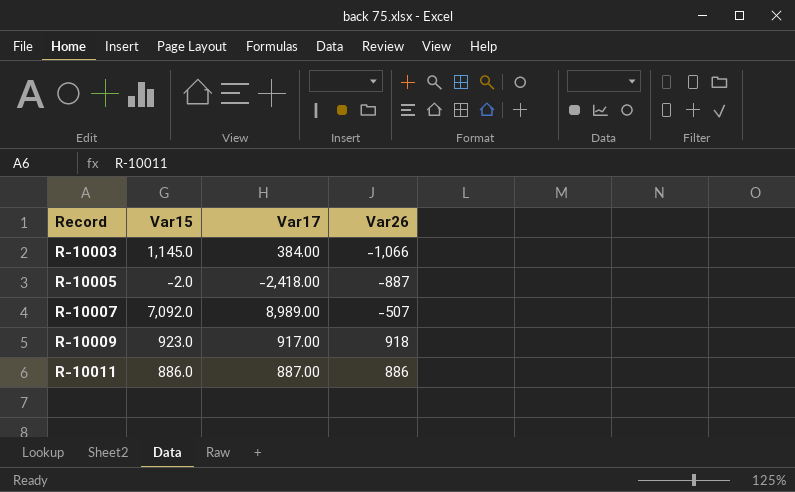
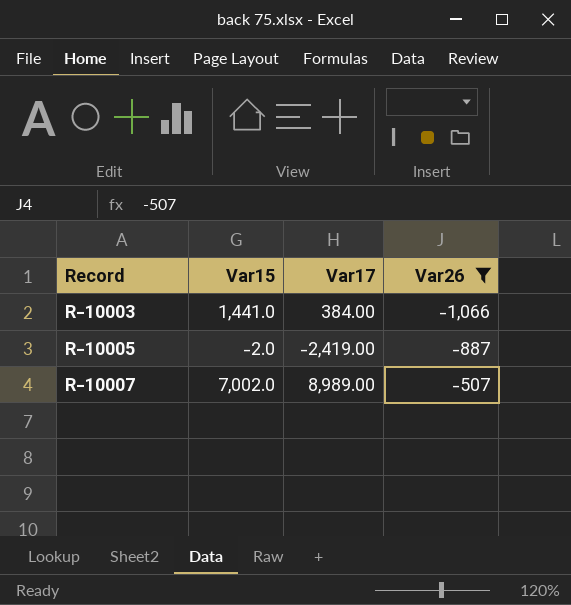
filter: none -> Var26 <= -507
R-10003 | Var15: 1,145.0 -> 1,441.0
R-10005 | Var17: -2,418.00 -> -2,419.00
R-10007 | Var15: 7,092.0 -> 7,002.0

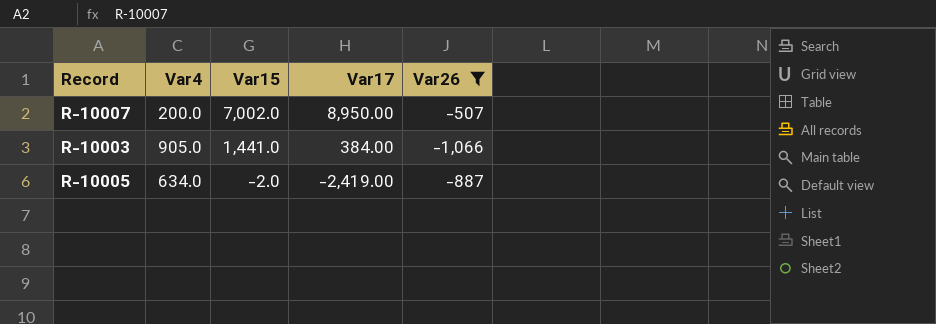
row order: Record ascending -> Var15 descending
column Var4 | position: none -> 2
R-10007 | Var17: 8,989.00 -> 8,950.00

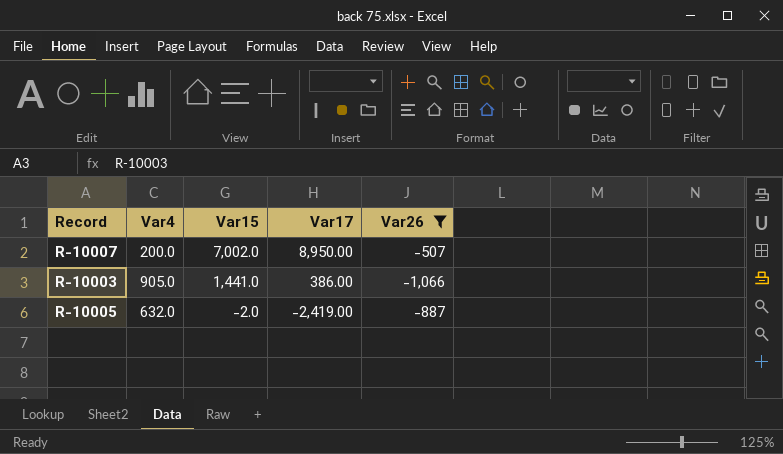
R-10003 | Var17: 384.00 -> 386.00
R-10005 | Var4: 634.0 -> 632.0

